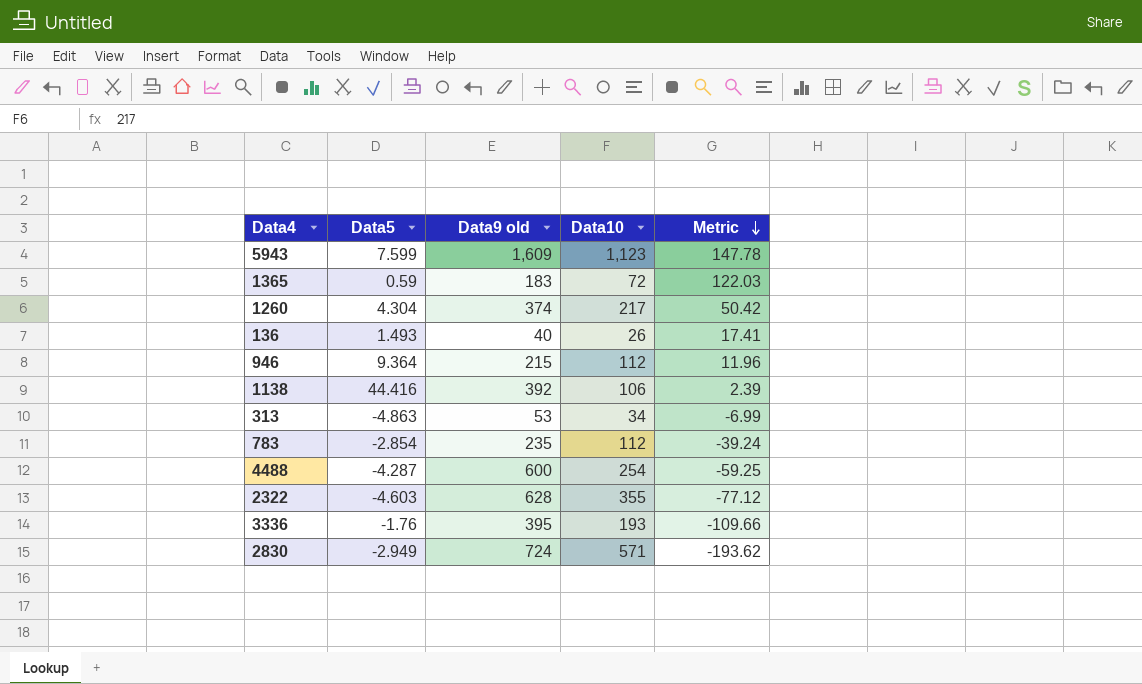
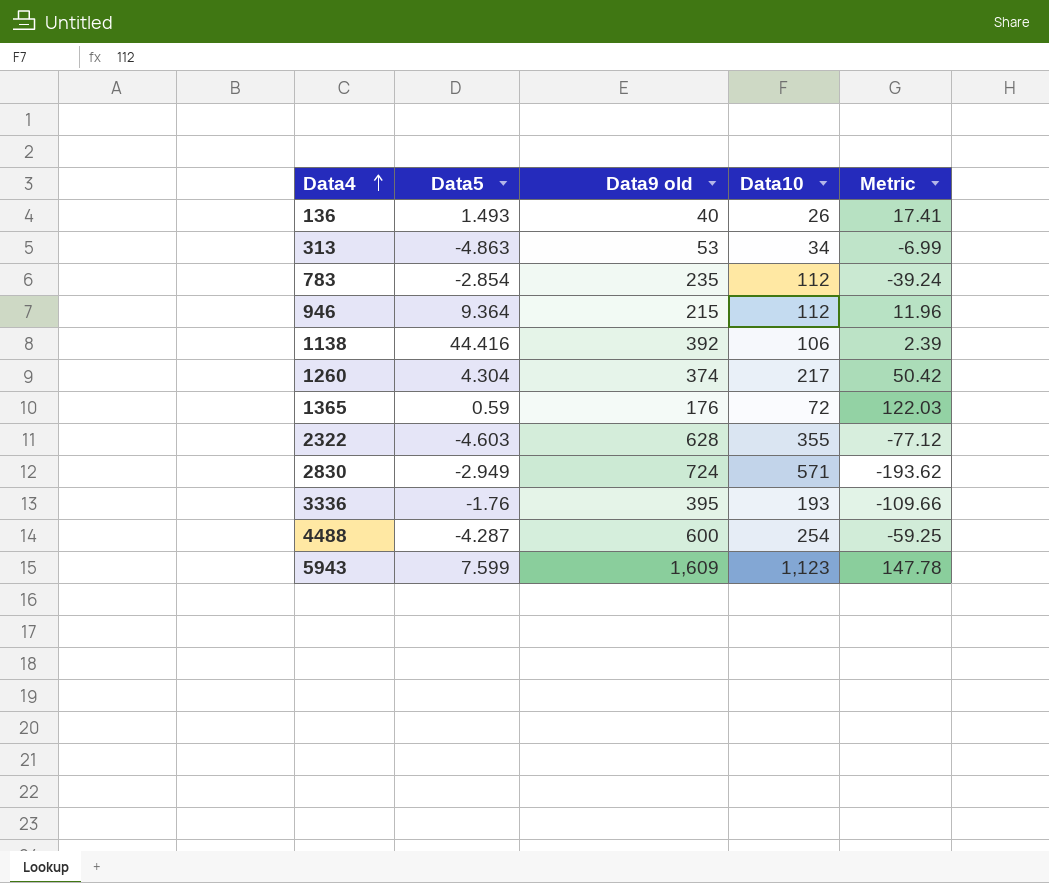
row order: Metric descending -> Data4 ascending
1365 | Data9 old: 183 -> 176

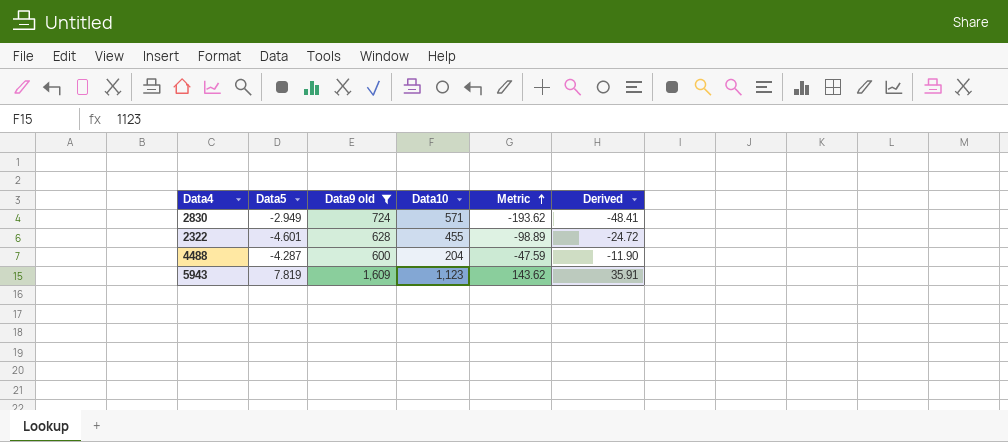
filter: none -> Data9 old >= 600
row order: Data4 ascending -> Metric ascending
column Derived | formula: none -> [Metric] * 0.25
2322 | Data5: -4.603 -> -4.601
2322 | Data10: 355 -> 455
2322 | Metric: -77.12 -> -98.89
4488 | Data10: 254 -> 204
4488 | Metric: -59.25 -> -47.59
5943 | Data5: 7.599 -> 7.819
5943 | Metric: 147.78 -> 143.62

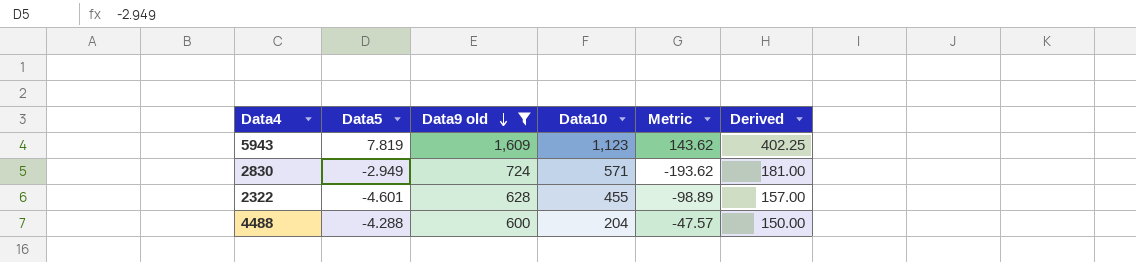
row order: Metric ascending -> Data9 old descending
column Derived | formula: [Metric] * 0.25 -> [Data9 old] * 0.25
4488 | Data5: -4.287 -> -4.288
4488 | Metric: -47.59 -> -47.57

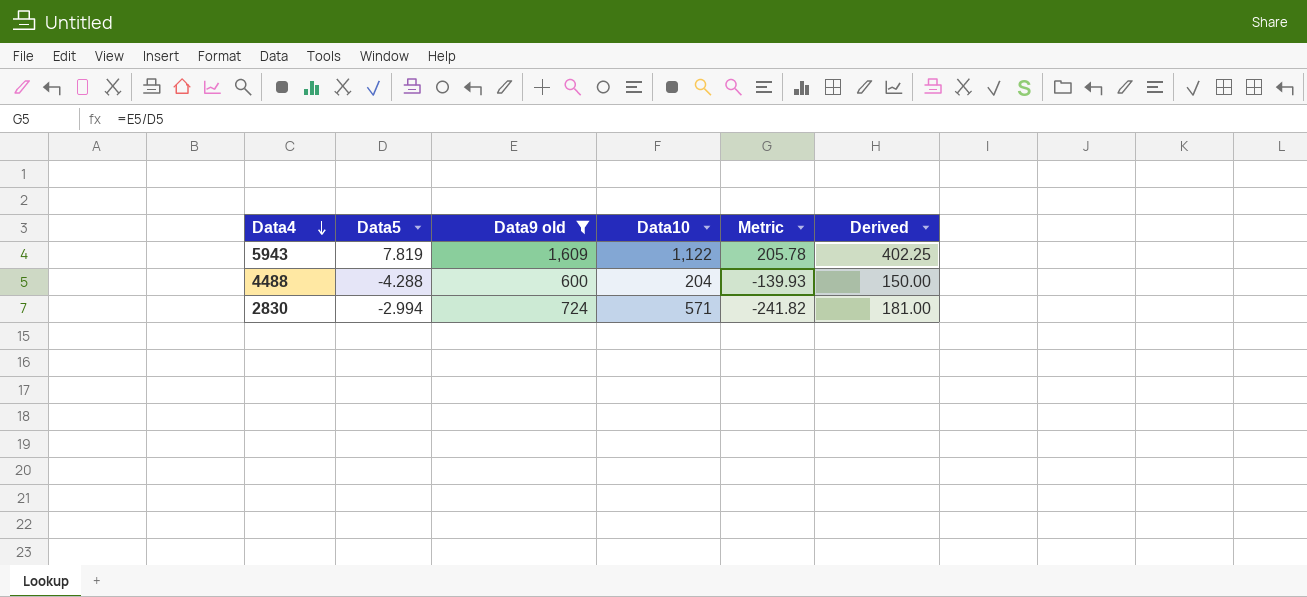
row order: Data9 old descending -> Data4 descending
column Metric | formula: [Data10] / [Data5] -> [Data9 old] / [Data5]
row 2322: -4.601 | 628 | 455 | -98.89 | 157.00 -> none
5943 | Data10: 1,123 -> 1,122
2830 | Data5: -2.949 -> -2.994

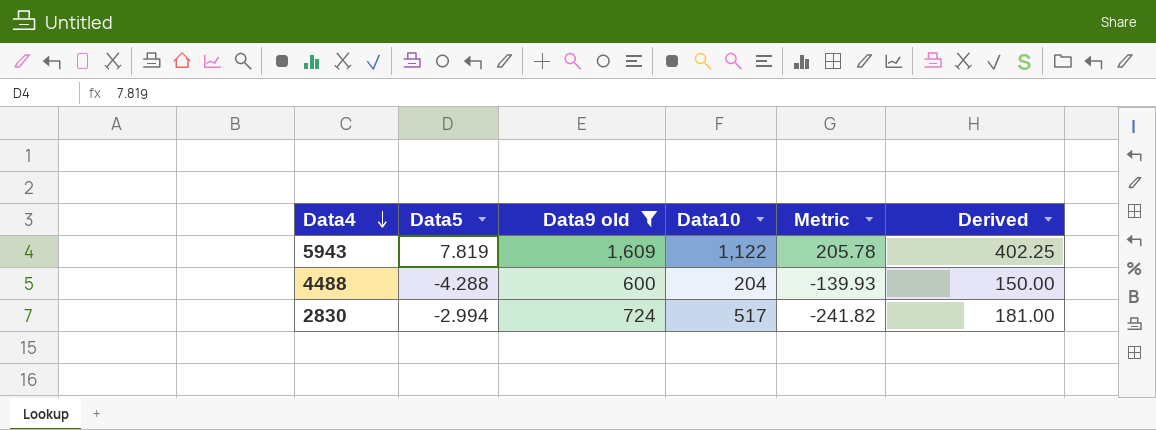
2830 | Data10: 571 -> 517

